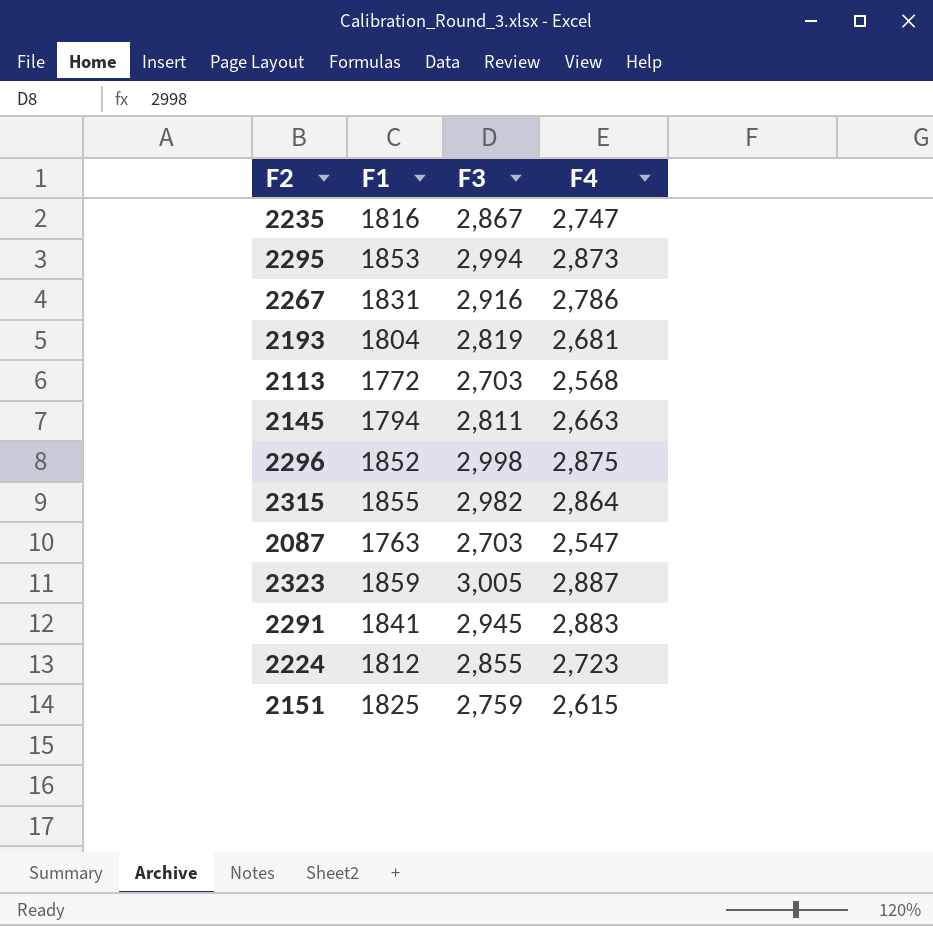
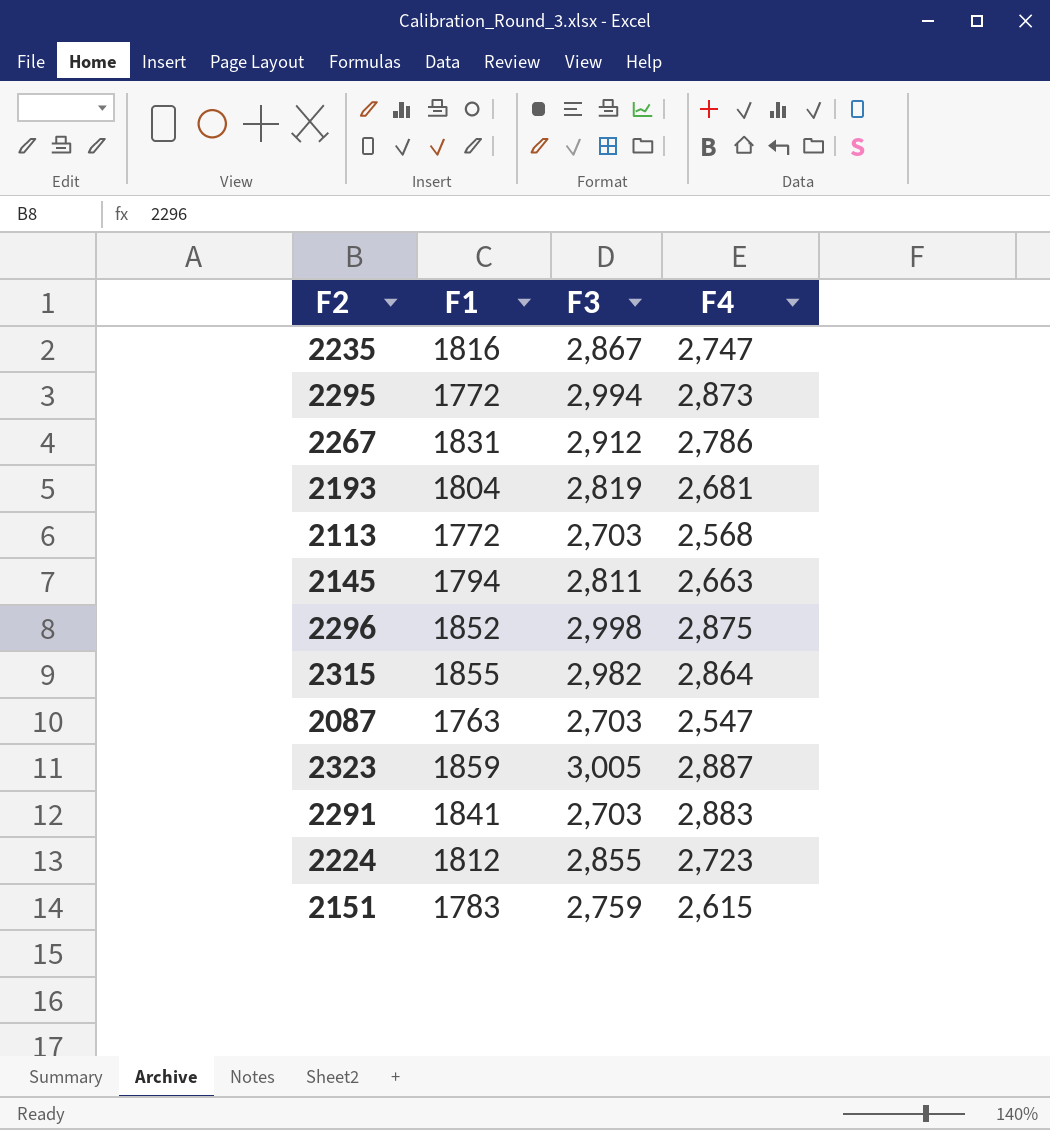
2295 | F1: 1853 -> 1772
2267 | F3: 2,916 -> 2,912
2291 | F3: 2,945 -> 2,703
2151 | F1: 1825 -> 1783

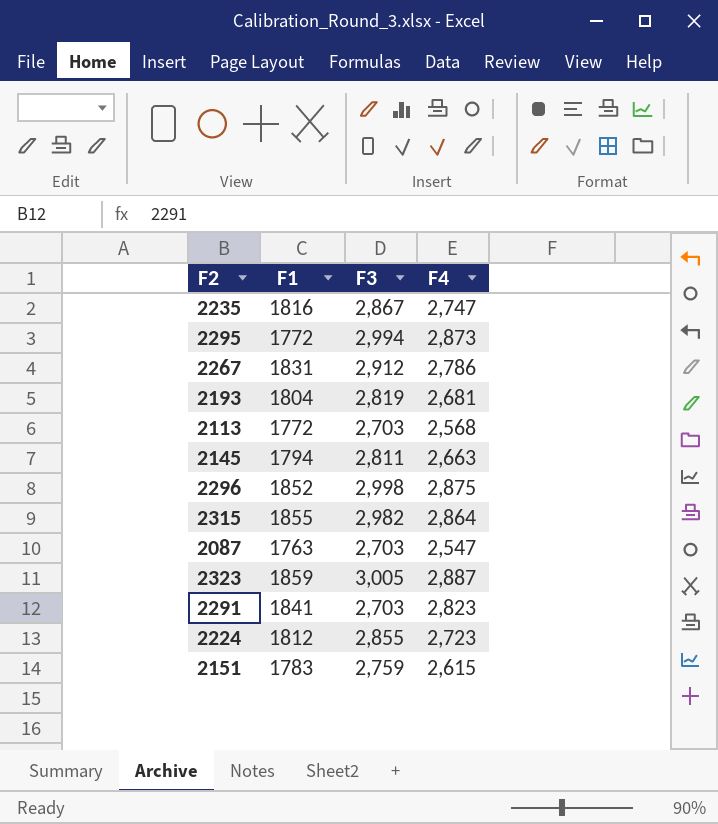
2291 | F4: 2,883 -> 2,823

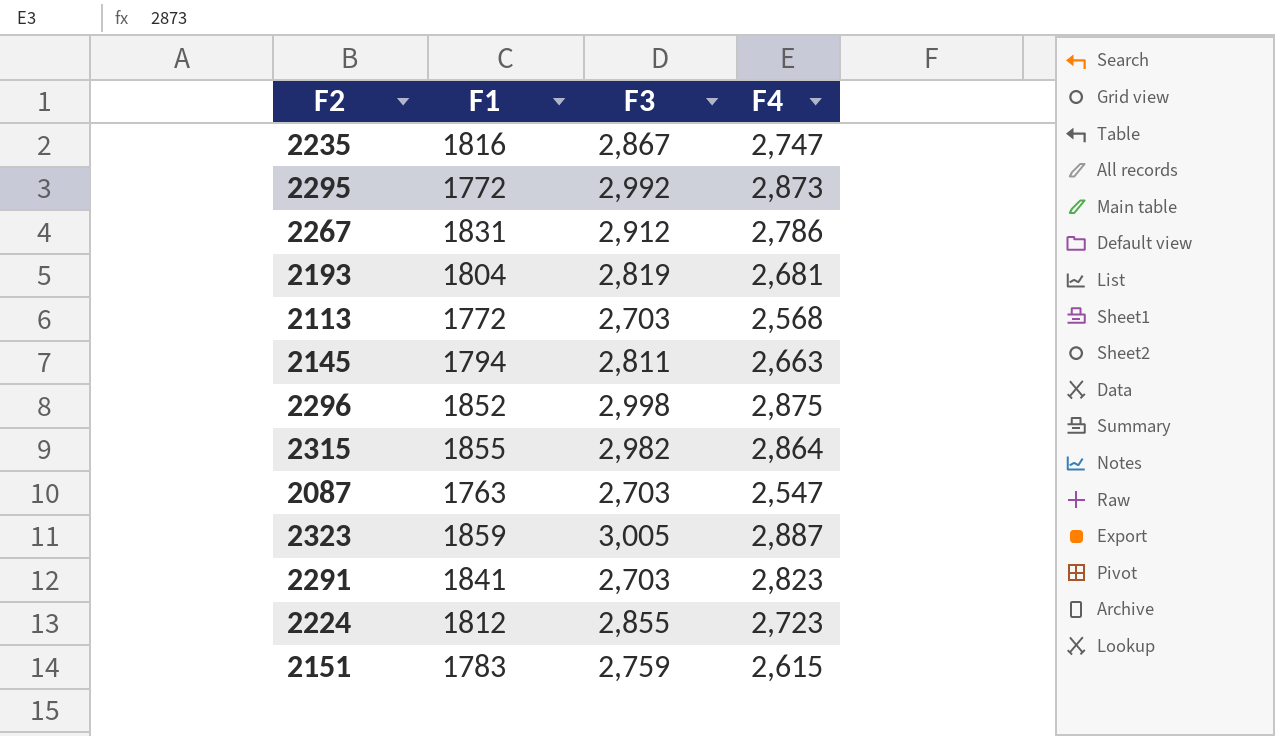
2295 | F3: 2,994 -> 2,992

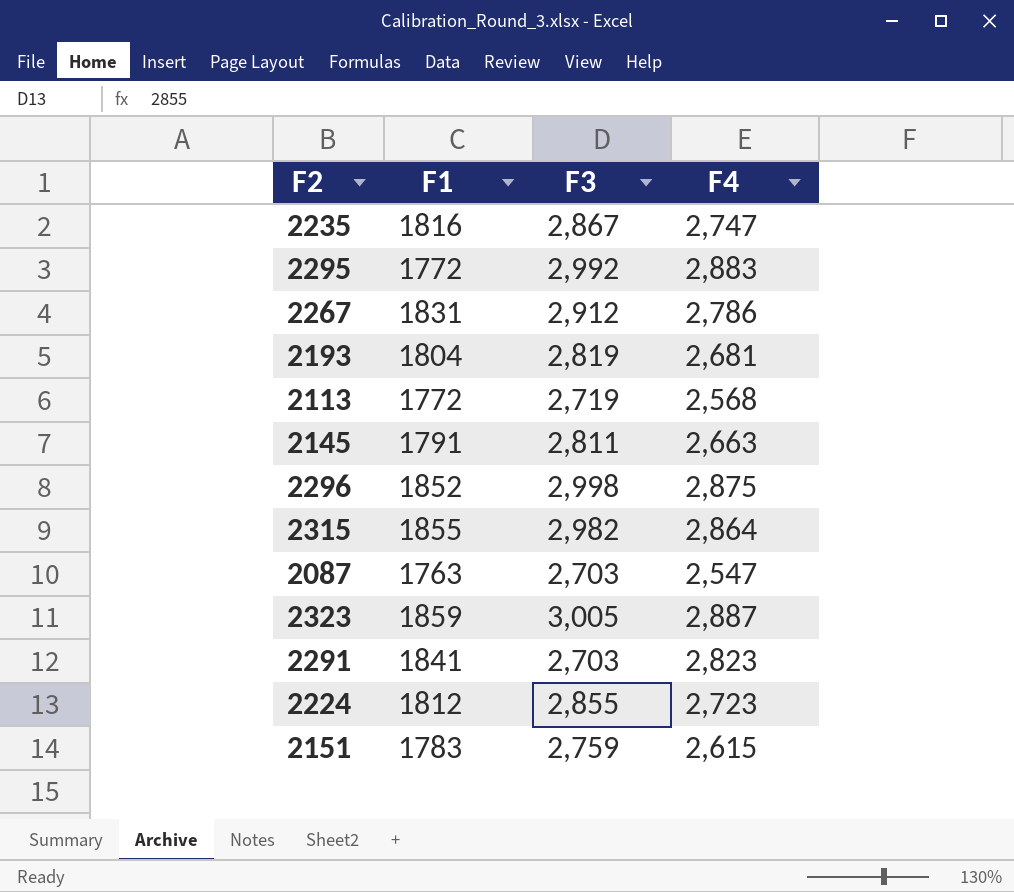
2295 | F4: 2,873 -> 2,883
2113 | F3: 2,703 -> 2,719
2145 | F1: 1794 -> 1791

